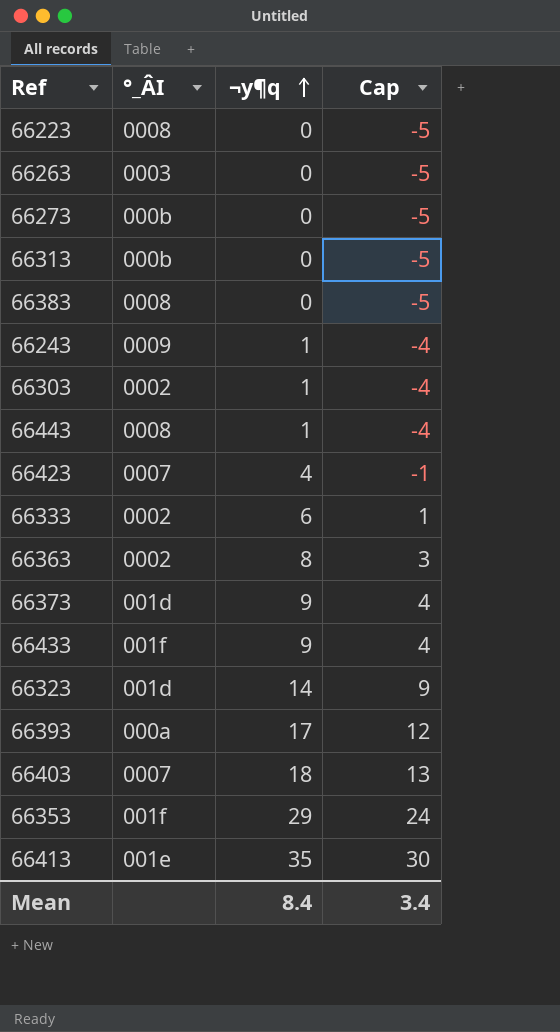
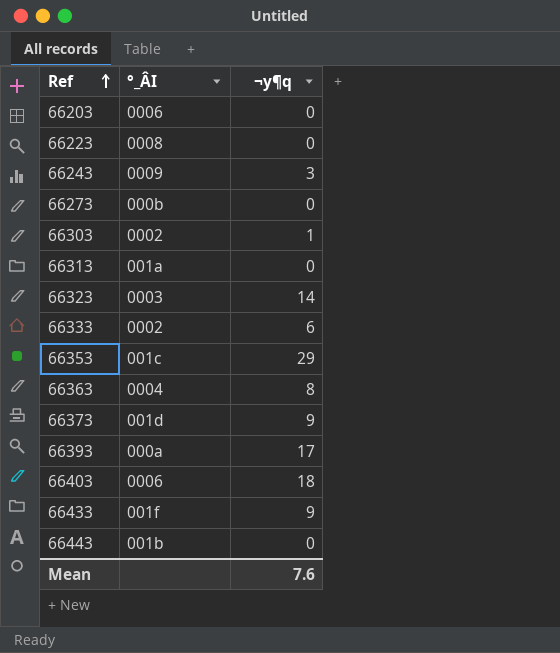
row order: ¬y¶q ascending -> Ref ascending
column Cap | formula: [¬y¶q] - 5 -> none
row 66263: 0003 | 0 | -5 -> none
row 66383: 0008 | 0 | -5 -> none
row 66423: 0007 | 4 | -1 -> none
row 66413: 001e | 35 | 30 -> none
row 66203: none -> 0006 | 0
66243 | ¬y¶q: 1 -> 3
66313 | °_ÂI: 000b -> 001a
66323 | °_ÂI: 001d -> 0003
66353 | °_ÂI: 001f -> 001c
66363 | °_ÂI: 0002 -> 0004
66403 | °_ÂI: 0007 -> 0006
66443 | °_ÂI: 0008 -> 001b
66443 | ¬y¶q: 1 -> 0
Mean | ¬y¶q: 8.4 -> 7.6

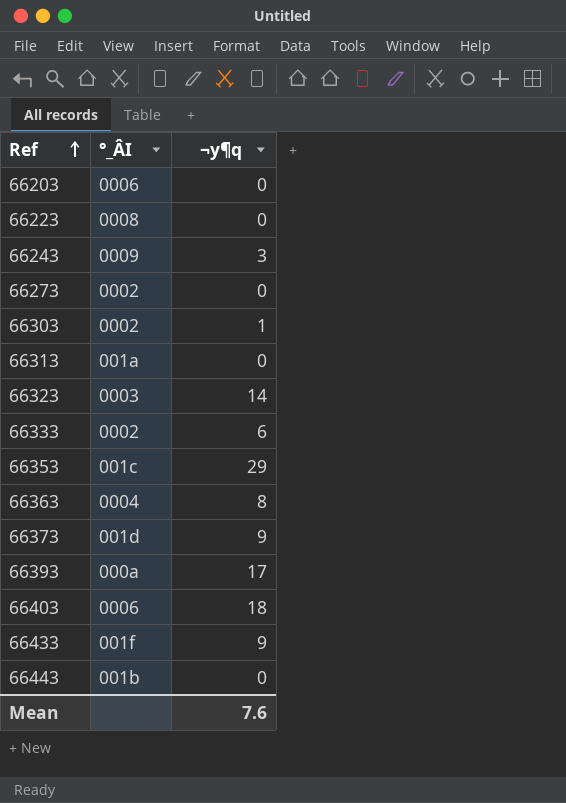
66273 | °_ÂI: 000b -> 0002

